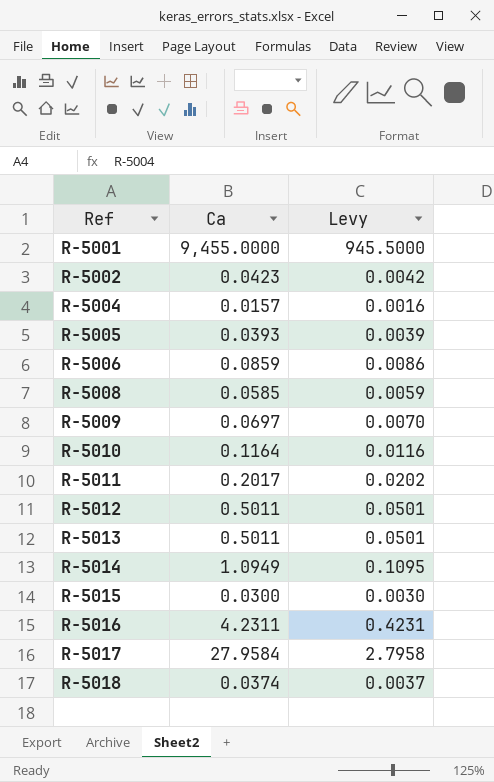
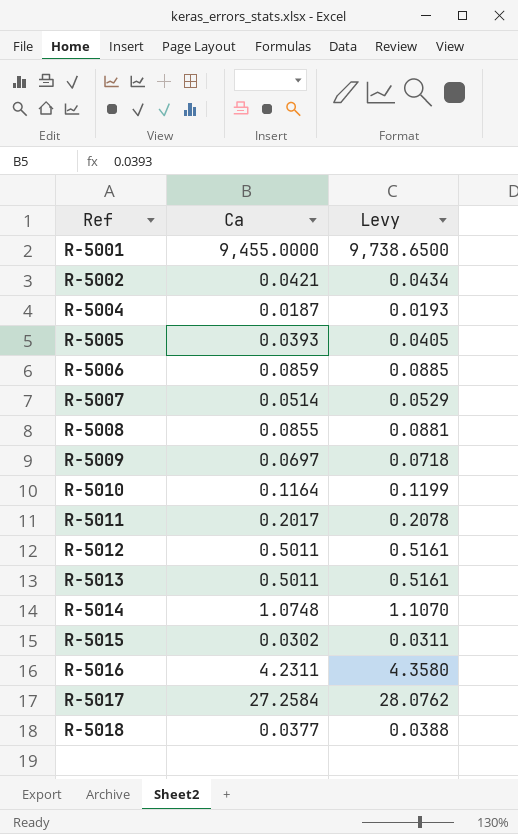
column Levy | formula: [Ca] * 0.1 -> [Ca] * 1.03
R-5002 | Ca: 0.0423 -> 0.0421
R-5004 | Ca: 0.0157 -> 0.0187
row R-5007: none -> 0.0514 | 0.0529
R-5008 | Ca: 0.0585 -> 0.0855
R-5014 | Ca: 1.0949 -> 1.0748
R-5015 | Ca: 0.0300 -> 0.0302
R-5017 | Ca: 27.9584 -> 27.2584
R-5018 | Ca: 0.0374 -> 0.0377

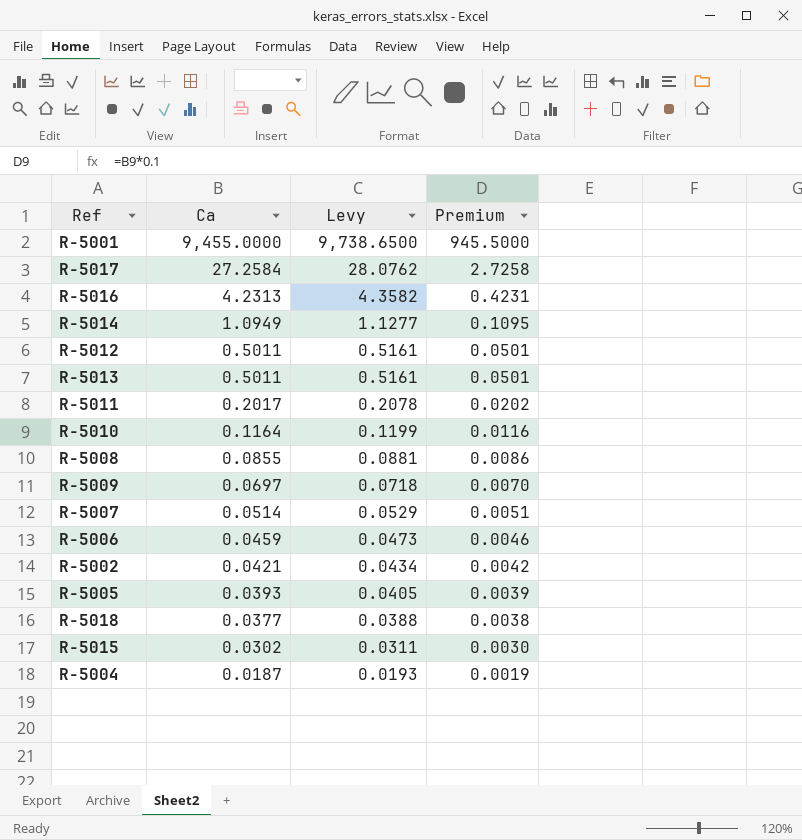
row order: Ref ascending -> Ca descending
column Premium | formula: none -> [Ca] * 0.1
R-5016 | Ca: 4.2311 -> 4.2313
R-5016 | Levy: 4.3580 -> 4.3582
R-5014 | Ca: 1.0748 -> 1.0949
R-5014 | Levy: 1.1070 -> 1.1277
R-5006 | Ca: 0.0859 -> 0.0459
R-5006 | Levy: 0.0885 -> 0.0473

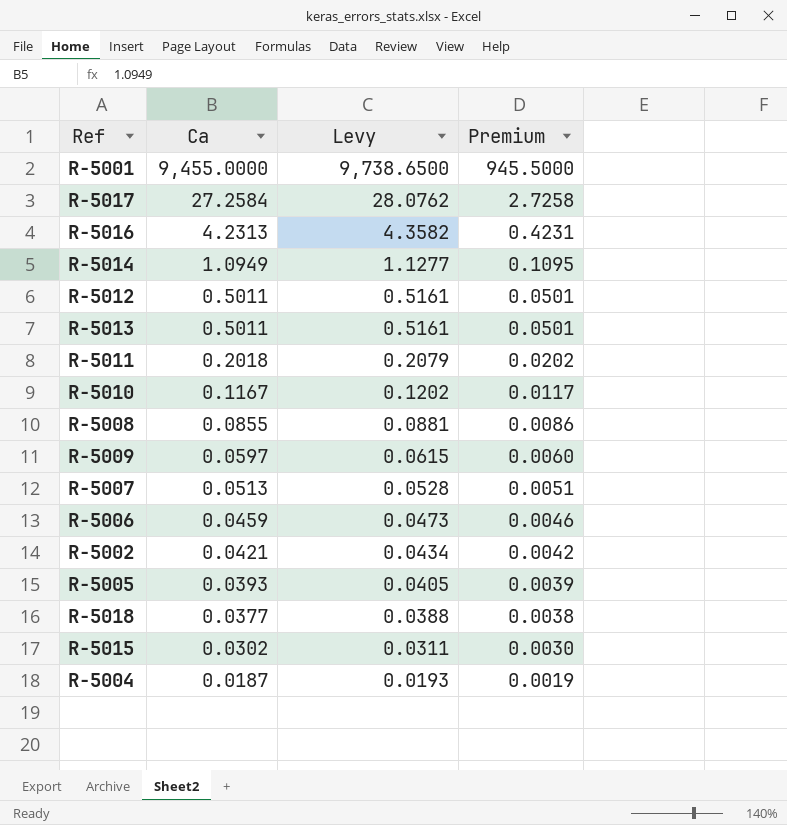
R-5011 | Ca: 0.2017 -> 0.2018
R-5011 | Levy: 0.2078 -> 0.2079
R-5010 | Ca: 0.1164 -> 0.1167
R-5010 | Levy: 0.1199 -> 0.1202
R-5010 | Premium: 0.0116 -> 0.0117
R-5009 | Ca: 0.0697 -> 0.0597
R-5009 | Levy: 0.0718 -> 0.0615
R-5009 | Premium: 0.0070 -> 0.0060
R-5007 | Ca: 0.0514 -> 0.0513
R-5007 | Levy: 0.0529 -> 0.0528

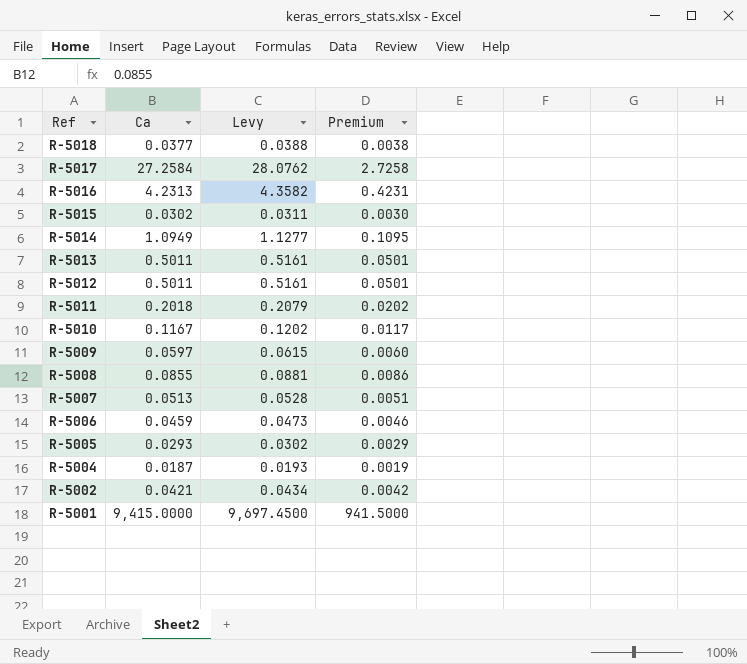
row order: Ca descending -> Ref descending
R-5005 | Ca: 0.0393 -> 0.0293
R-5005 | Levy: 0.0405 -> 0.0302
R-5005 | Premium: 0.0039 -> 0.0029
R-5001 | Ca: 9,455.0000 -> 9,415.0000
R-5001 | Levy: 9,738.6500 -> 9,697.4500
R-5001 | Premium: 945.5000 -> 941.5000

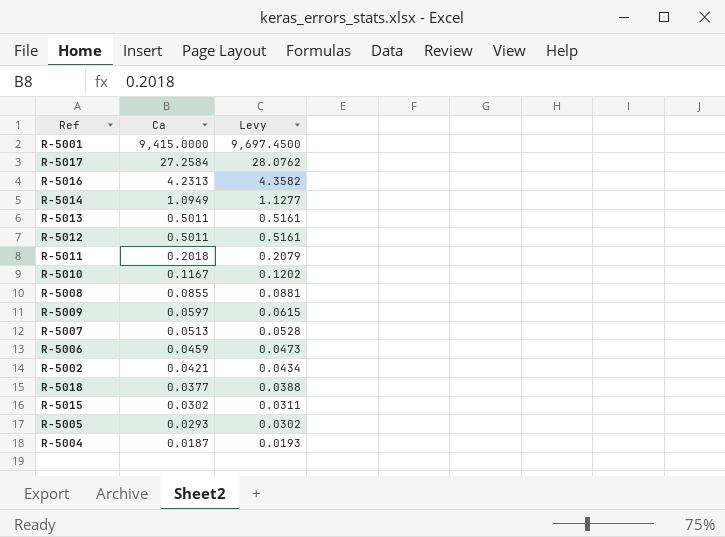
row order: Ref descending -> Ca descending
column Premium | formula: [Ca] * 0.1 -> none

